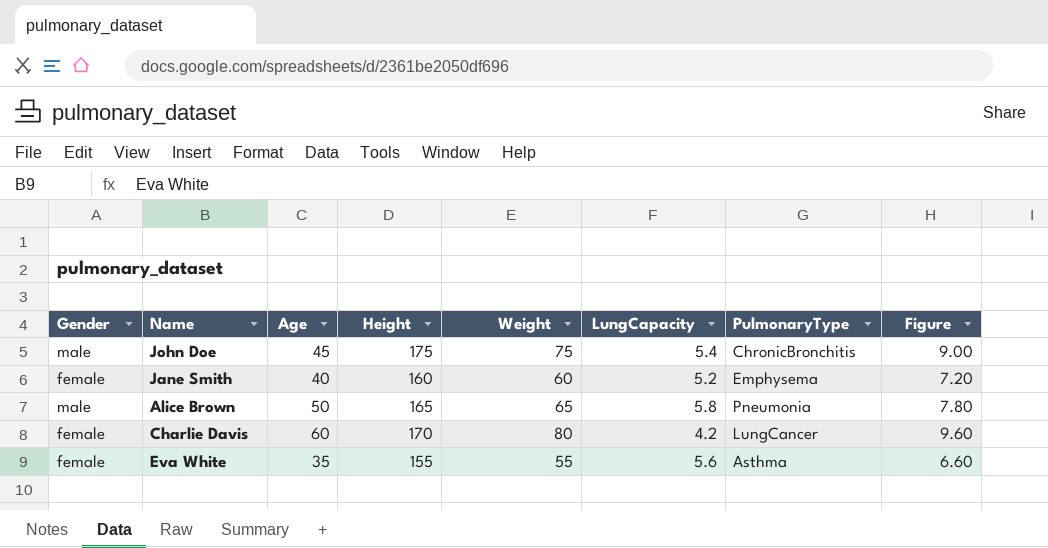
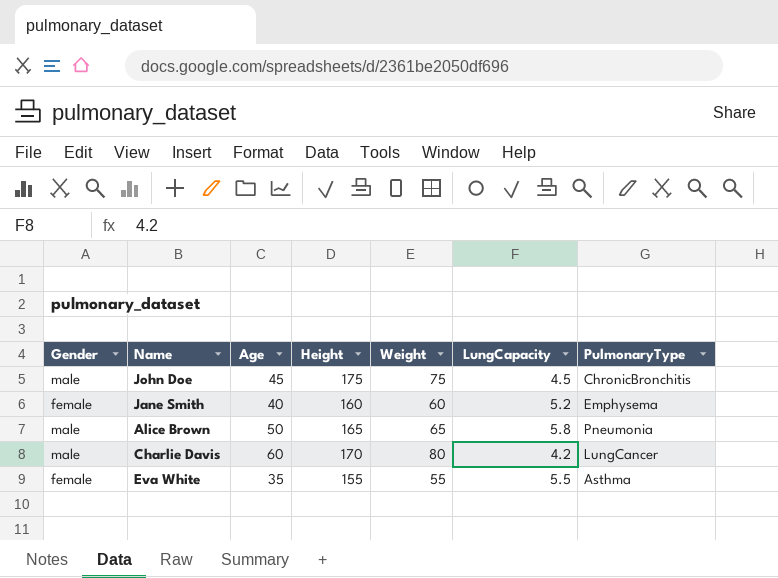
column Figure | formula: [Weight] * 0.12 -> none
John Doe | LungCapacity: 5.4 -> 4.5
Charlie Davis | Gender: female -> male
Eva White | LungCapacity: 5.6 -> 5.5

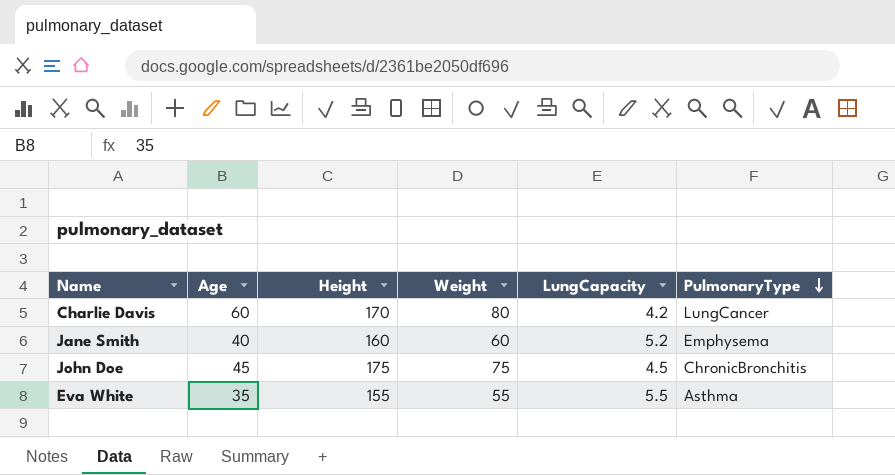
row order: none -> PulmonaryType descending
column Gender | position: 1 -> none
row Alice Brown: male | 50 | 165 | 65 | 5.8 | Pneumonia -> none

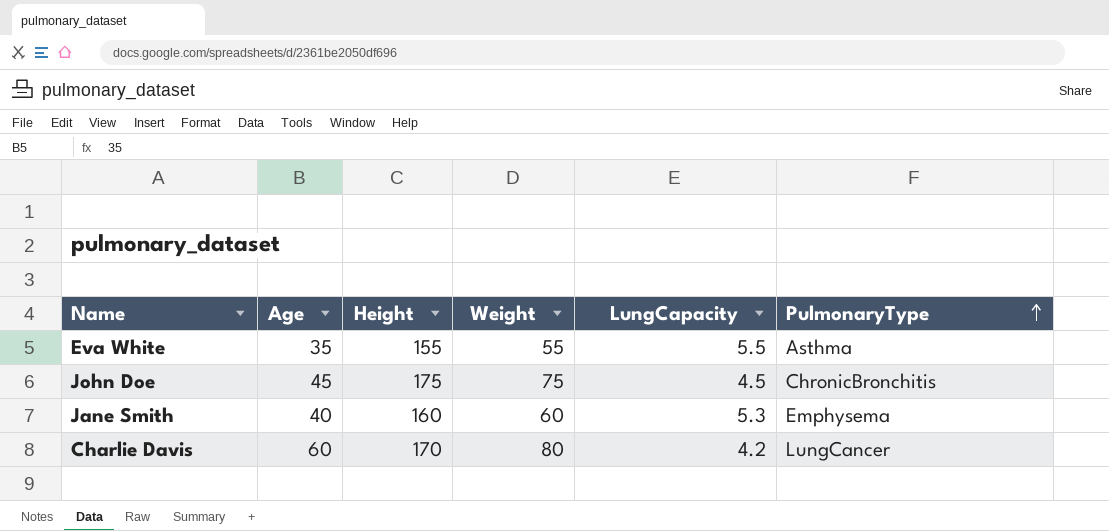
row order: PulmonaryType descending -> PulmonaryType ascending
Jane Smith | LungCapacity: 5.2 -> 5.3

